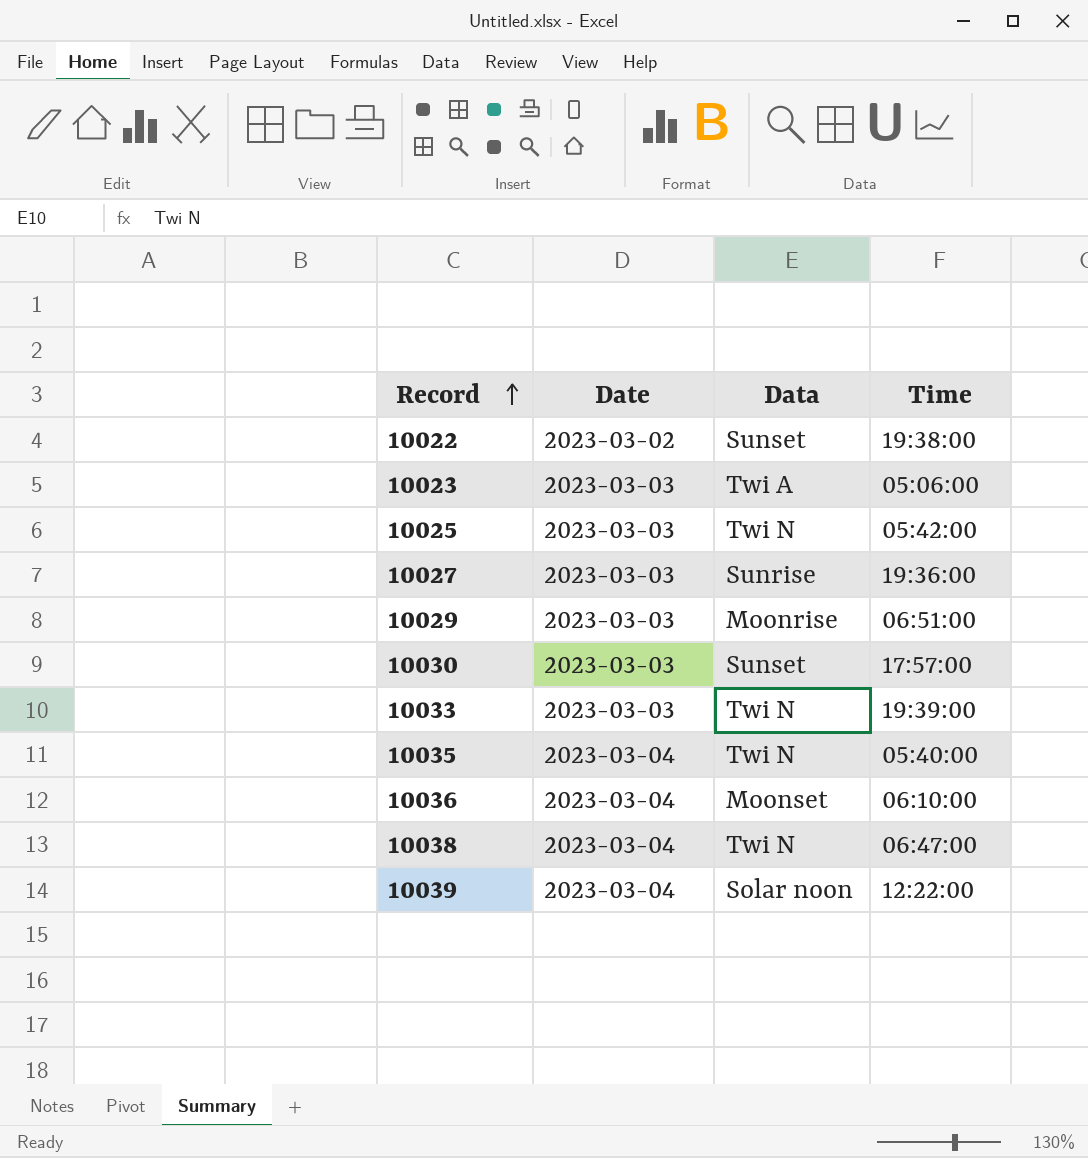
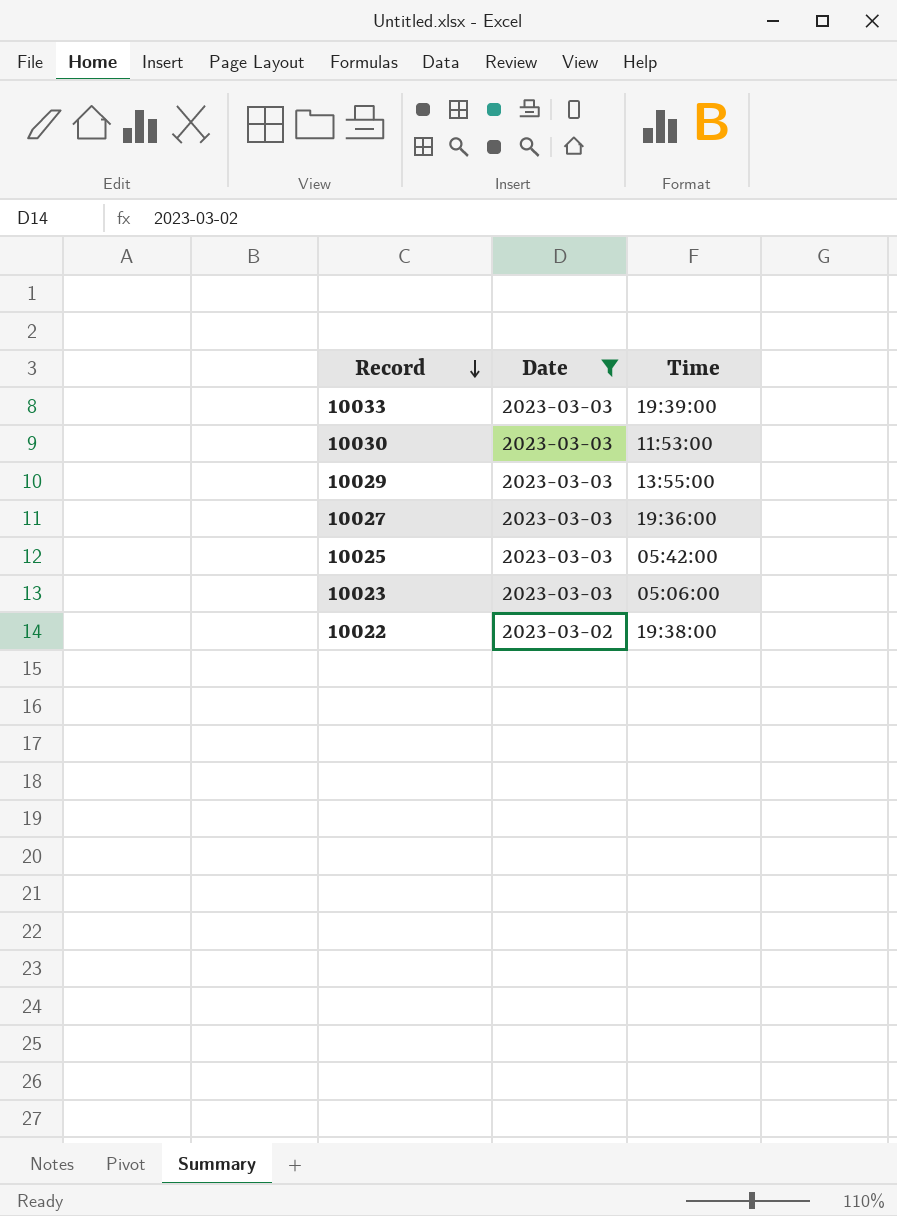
filter: none -> Date != 2023-03-04
row order: Record ascending -> Record descending
column Data | position: 3 -> none
10030 | Time: 17:57:00 -> 11:53:00
10029 | Time: 06:51:00 -> 13:55:00

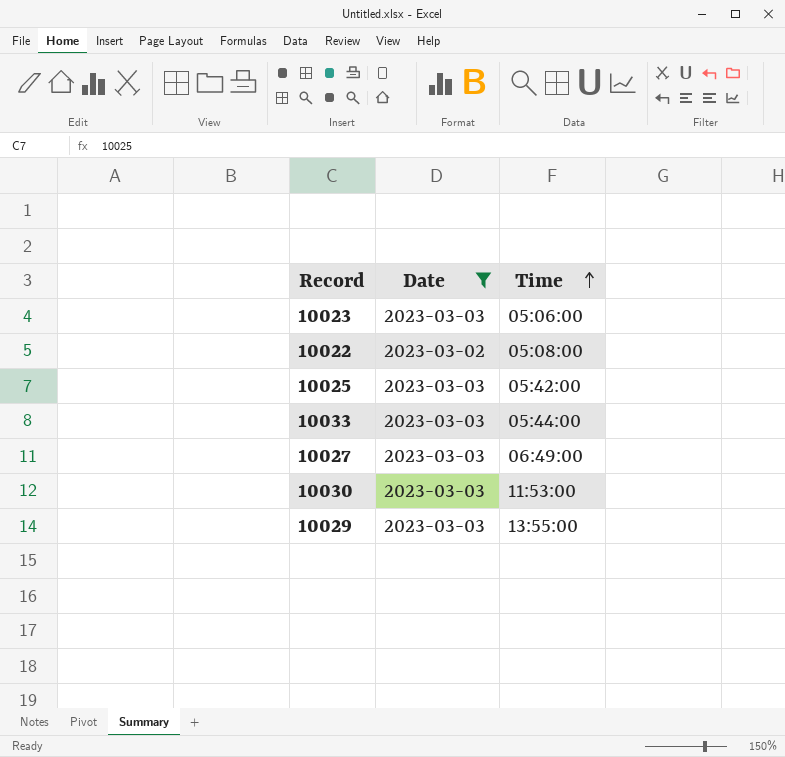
row order: Record descending -> Time ascending
10022 | Time: 19:38:00 -> 05:08:00
10033 | Time: 19:39:00 -> 05:44:00
10027 | Time: 19:36:00 -> 06:49:00

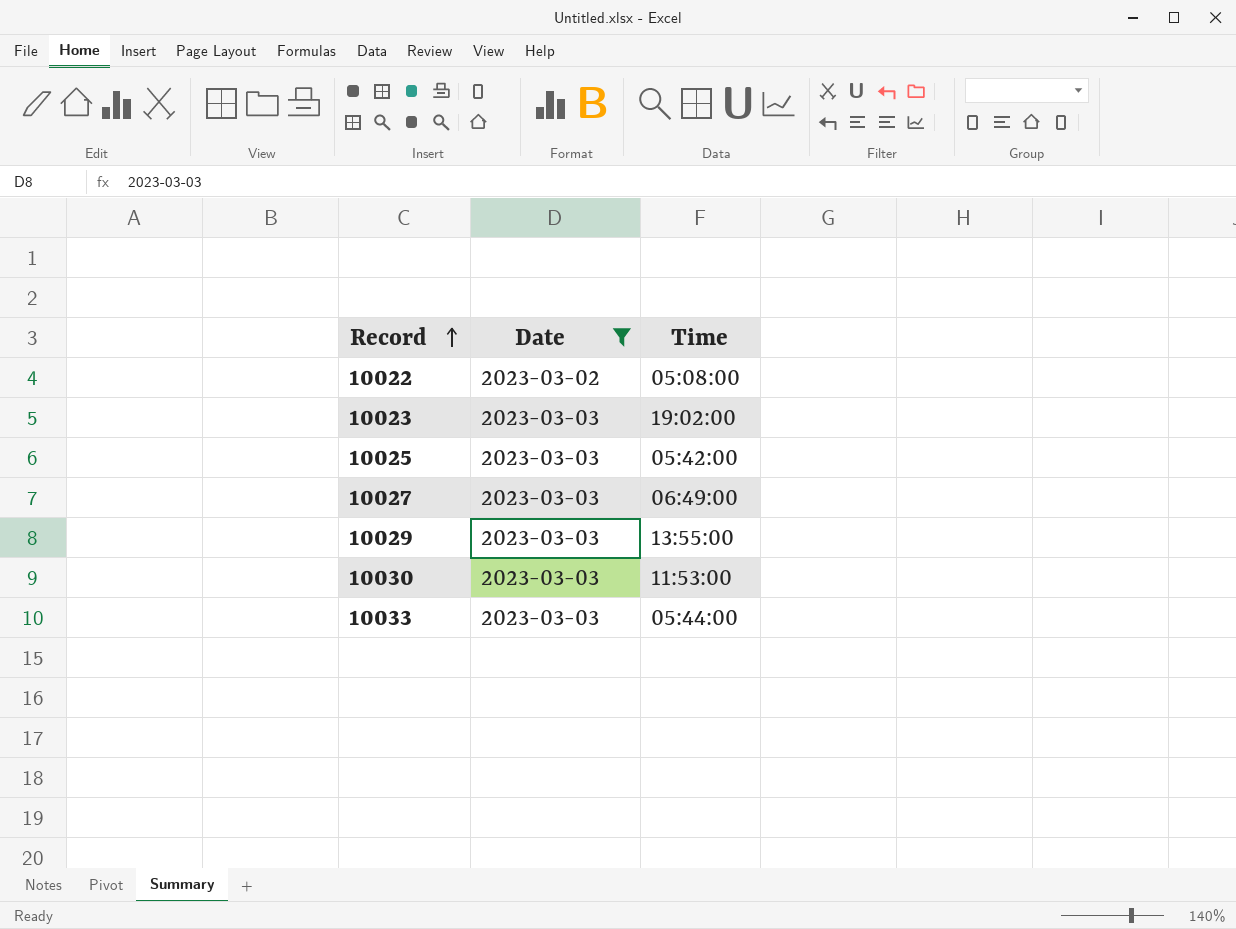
row order: Time ascending -> Record ascending
10023 | Time: 05:06:00 -> 19:02:00

